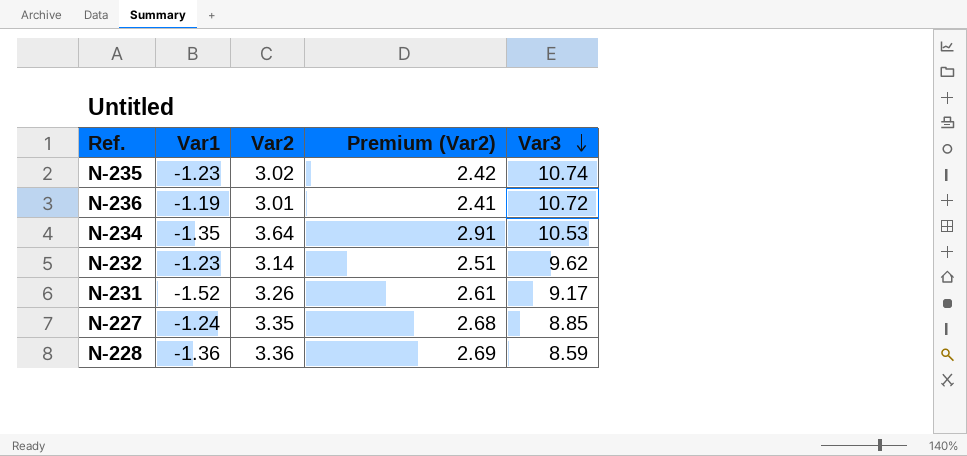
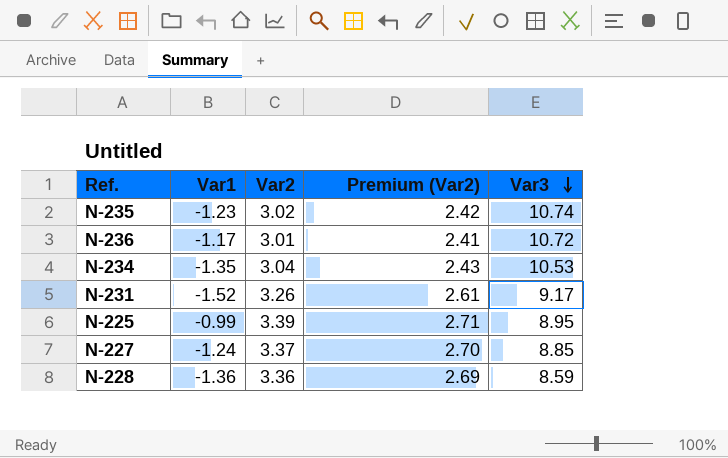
row N-232: -1.23 | 3.14 | 2.51 | 9.62 -> none
N-236 | Var1: -1.19 -> -1.17
N-234 | Var2: 3.64 -> 3.04
N-234 | Premium (Var2): 2.91 -> 2.43
row N-225: none -> -0.99 | 3.39 | 2.71 | 8.95
N-227 | Var2: 3.35 -> 3.37
N-227 | Premium (Var2): 2.68 -> 2.70

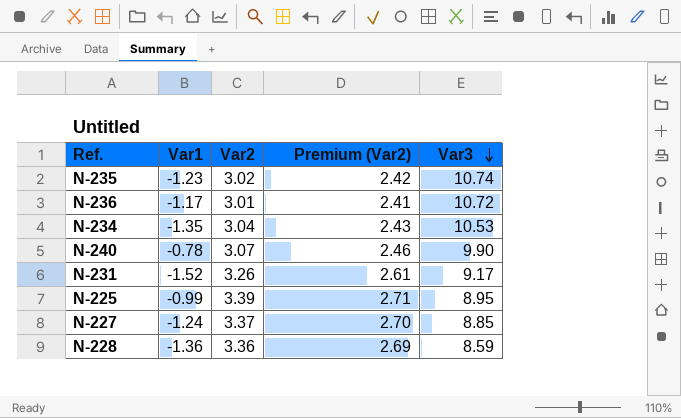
row N-240: none -> -0.78 | 3.07 | 2.46 | 9.90

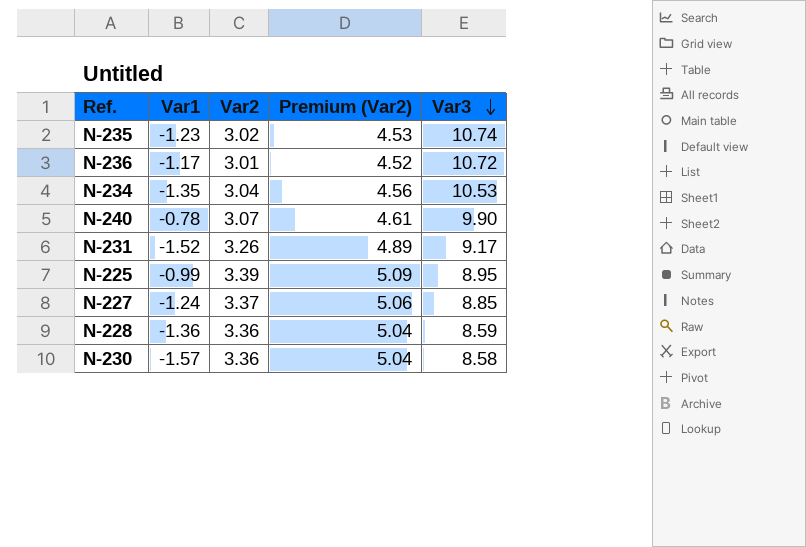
column Premium (Var2) | formula: [Var2] * 0.8 -> [Var2] * 1.5
row N-230: none -> -1.57 | 3.36 | 5.04 | 8.58

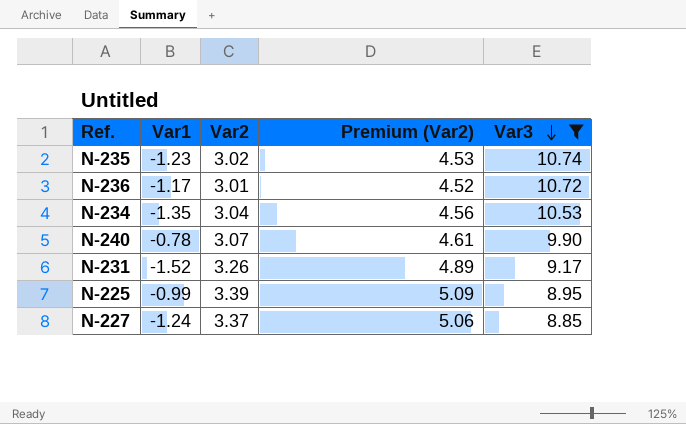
filter: none -> Var3 >= 8.85

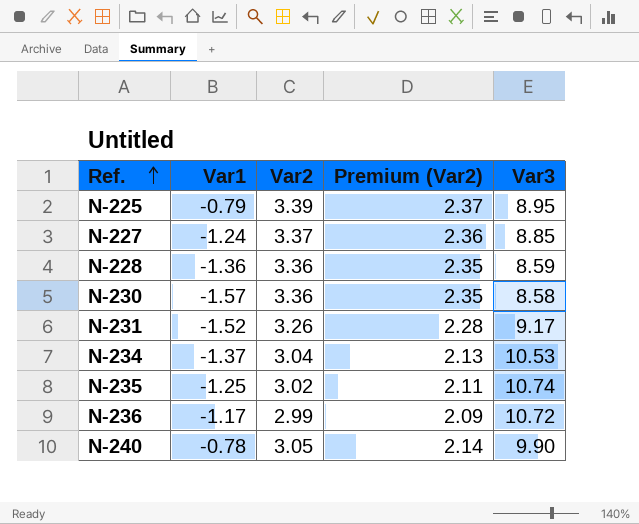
filter: Var3 >= 8.85 -> none
row order: Var3 descending -> Ref. ascending
column Premium (Var2) | formula: [Var2] * 1.5 -> [Var2] * 0.7
N-225 | Var1: -0.99 -> -0.79
N-234 | Var1: -1.35 -> -1.37
N-235 | Var1: -1.23 -> -1.25
N-236 | Var2: 3.01 -> 2.99
N-240 | Var2: 3.07 -> 3.05

